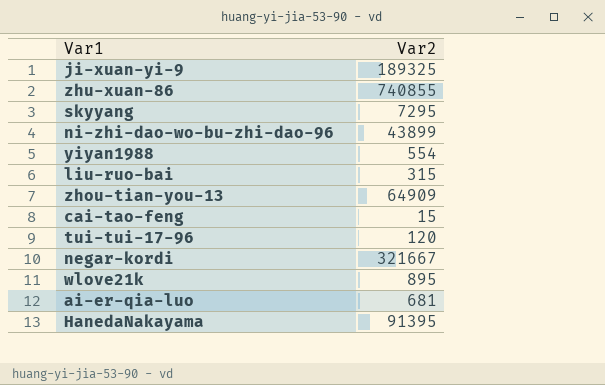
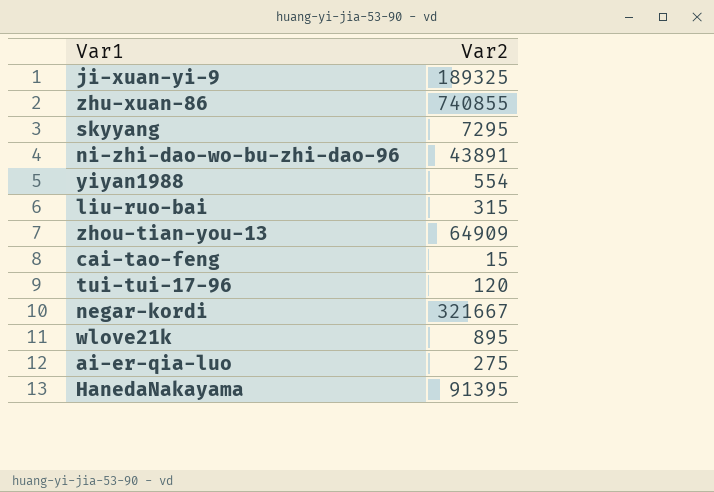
ni-zhi-dao-wo-bu-zhi-dao-96 | Var2: 43899 -> 43891
ai-er-qia-luo | Var2: 681 -> 275

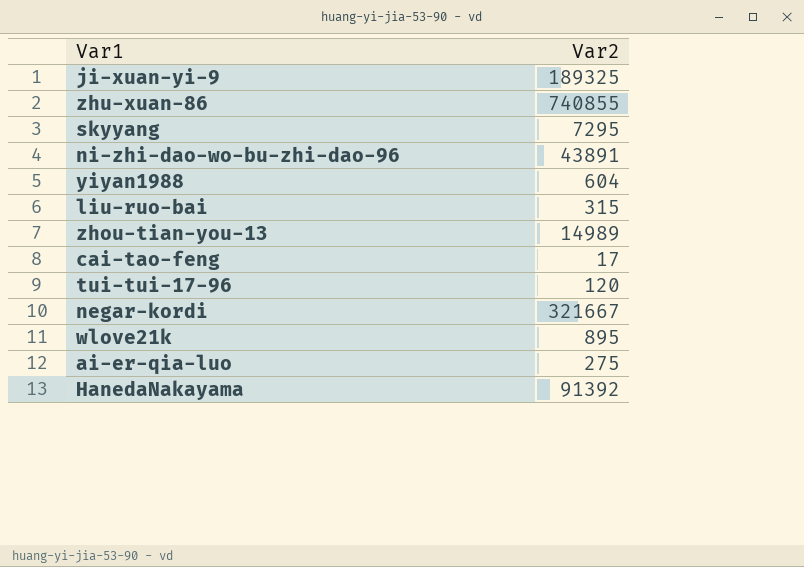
yiyan1988 | Var2: 554 -> 604
zhou-tian-you-13 | Var2: 64909 -> 14989
cai-tao-feng | Var2: 15 -> 17
HanedaNakayama | Var2: 91395 -> 91392

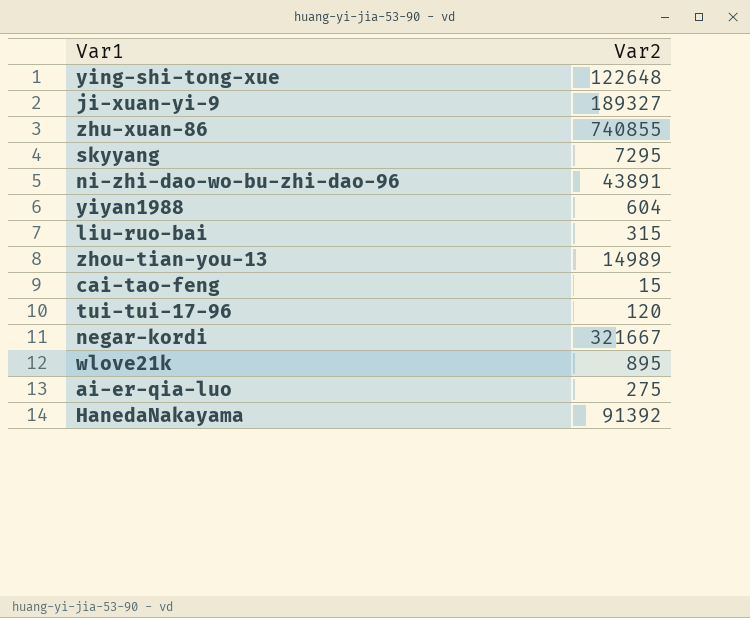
row ying-shi-tong-xue: none -> 122648
ji-xuan-yi-9 | Var2: 189325 -> 189327
cai-tao-feng | Var2: 17 -> 15

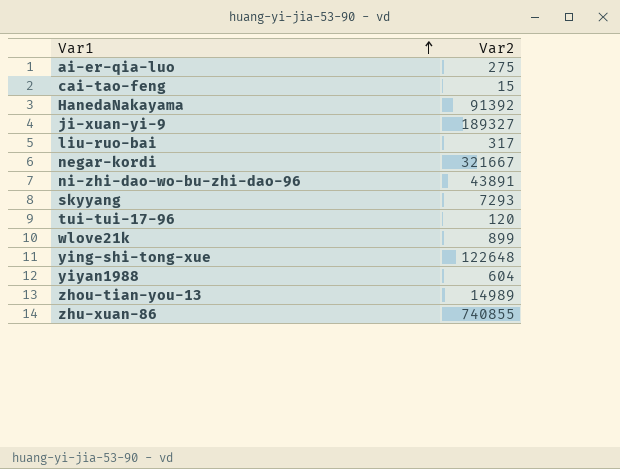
row order: none -> Var1 ascending
liu-ruo-bai | Var2: 315 -> 317
skyyang | Var2: 7295 -> 7293
wlove21k | Var2: 895 -> 899

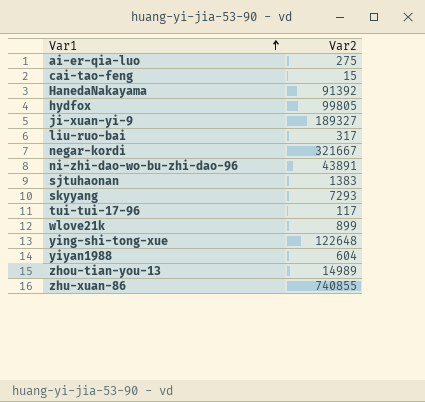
row hydfox: none -> 99805
row sjtuhaonan: none -> 1383
tui-tui-17-96 | Var2: 120 -> 117

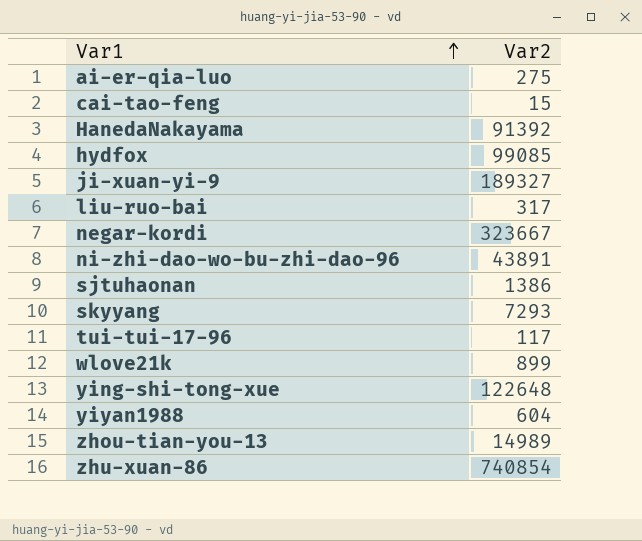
hydfox | Var2: 99805 -> 99085
negar-kordi | Var2: 321667 -> 323667
sjtuhaonan | Var2: 1383 -> 1386
zhu-xuan-86 | Var2: 740855 -> 740854

